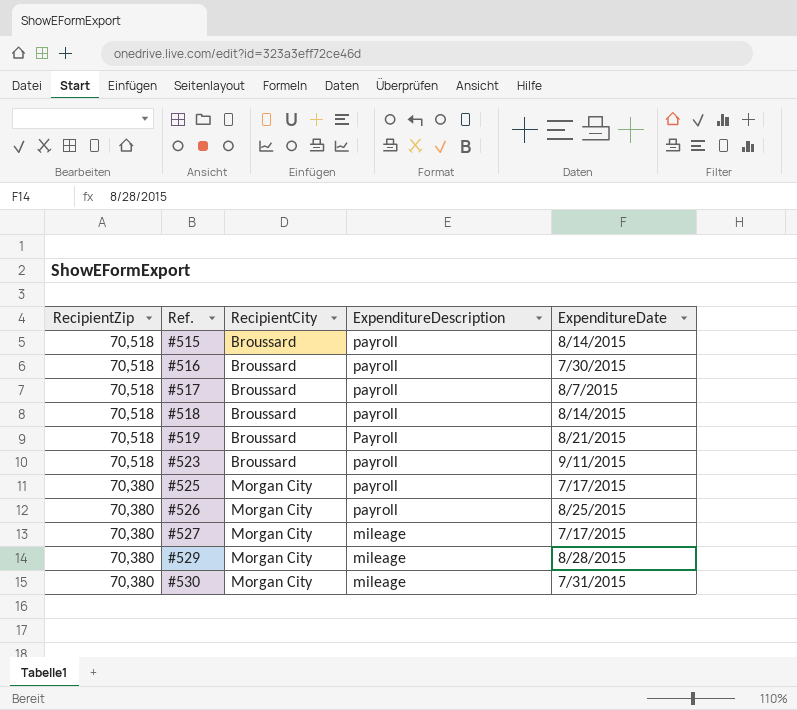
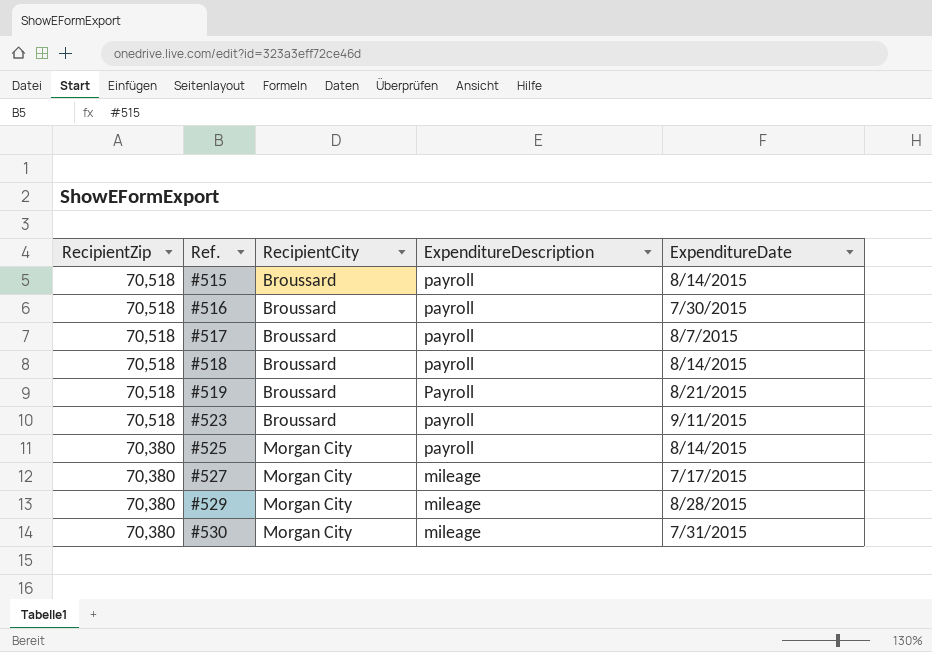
row #526: 70,380 | Morgan City | payroll | 8/25/2015 -> none
#525 | ExpenditureDate: 7/17/2015 -> 8/14/2015

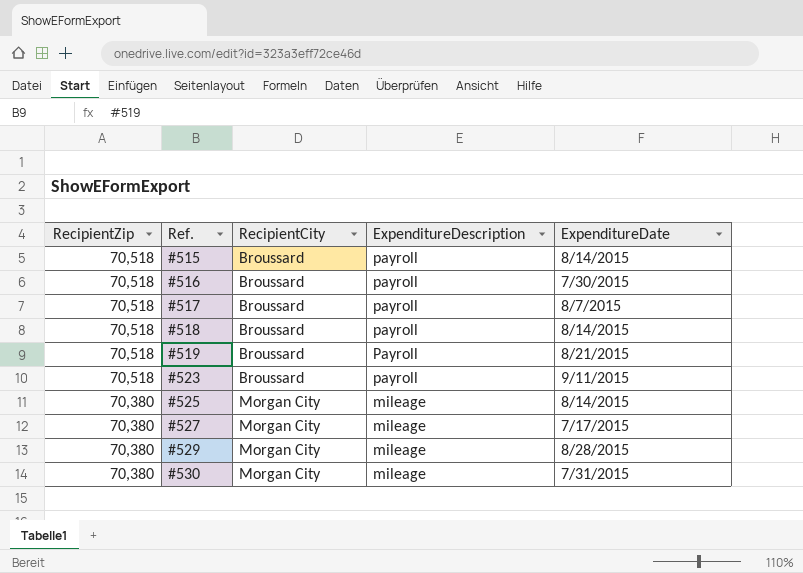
#525 | ExpenditureDescription: payroll -> mileage

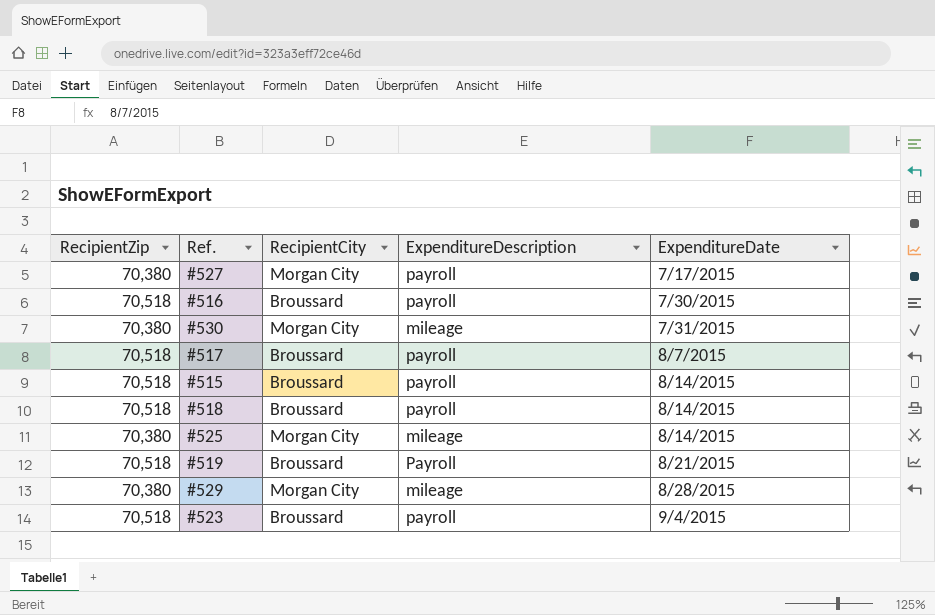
row order: RecipientZip descending -> ExpenditureDate ascending
#527 | ExpenditureDescription: mileage -> payroll
#523 | ExpenditureDate: 9/11/2015 -> 9/4/2015

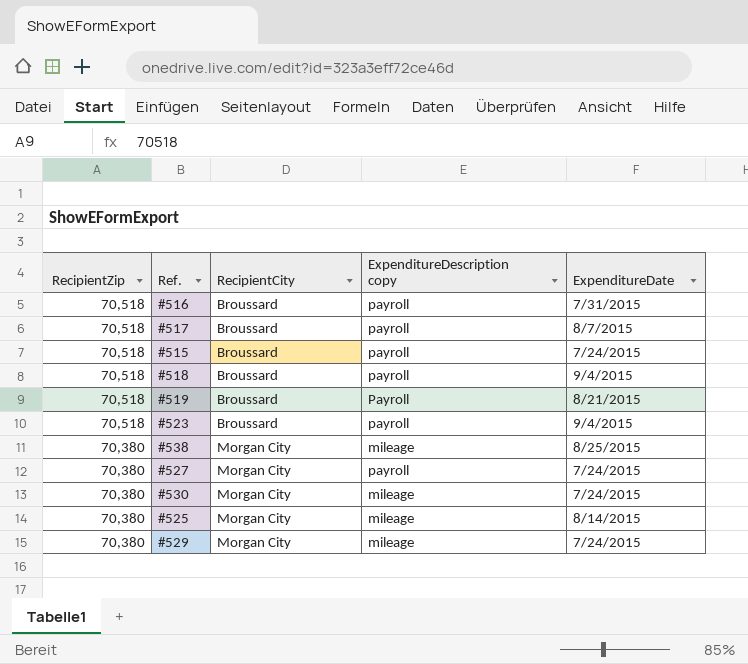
row order: ExpenditureDate ascending -> RecipientZip descending
column name: ExpenditureDescription -> ExpenditureDescription copy
#516 | ExpenditureDate: 7/30/2015 -> 7/31/2015
#515 | ExpenditureDate: 8/14/2015 -> 7/24/2015
#518 | ExpenditureDate: 8/14/2015 -> 9/4/2015
row #538: none -> 70,380 | Morgan City | mileage | 8/25/2015
#527 | ExpenditureDate: 7/17/2015 -> 7/24/2015
#530 | ExpenditureDate: 7/31/2015 -> 7/24/2015
#529 | ExpenditureDate: 8/28/2015 -> 7/24/2015

